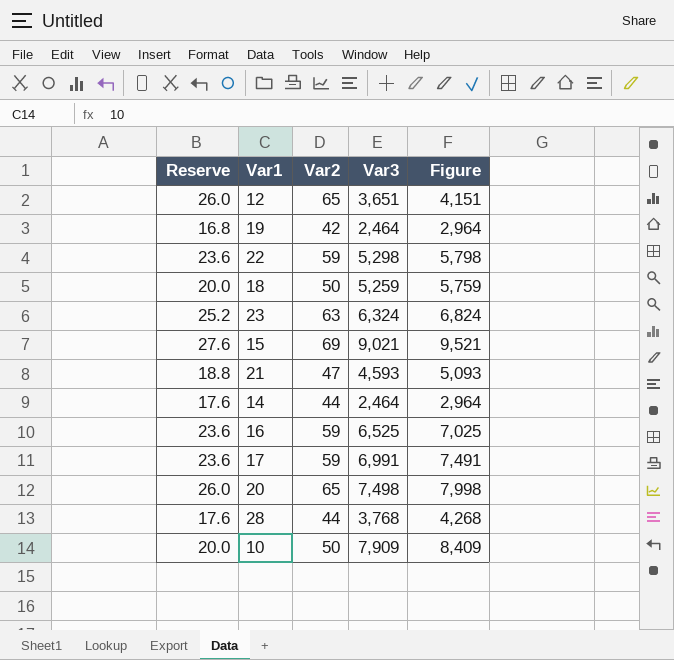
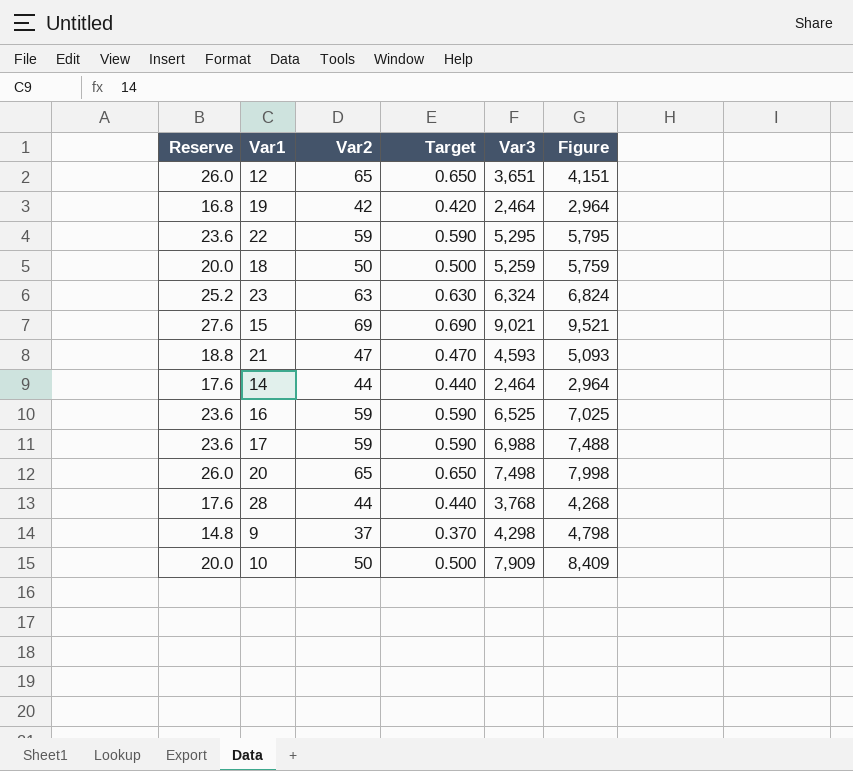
column Target | formula: none -> [Var2] * 0.01
22 | Var3: 5,298 -> 5,295
22 | Figure: 5,798 -> 5,795
17 | Var3: 6,991 -> 6,988
17 | Figure: 7,491 -> 7,488
row 9: none -> 14.8 | 37 | 0.370 | 4,298 | 4,798

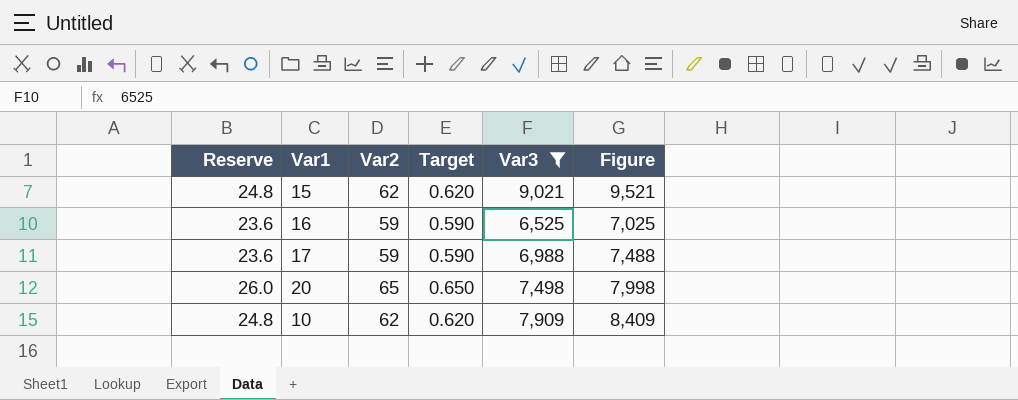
filter: none -> Var3 >= 6,525
15 | Reserve: 27.6 -> 24.8
15 | Var2: 69 -> 62
15 | Target: 0.690 -> 0.620
10 | Reserve: 20.0 -> 24.8
10 | Var2: 50 -> 62
10 | Target: 0.500 -> 0.620

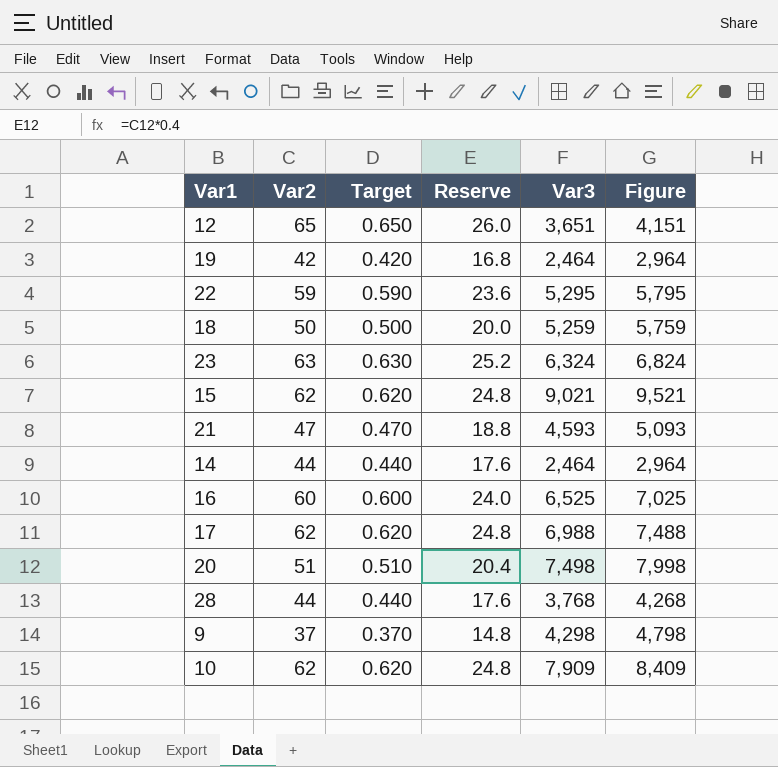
filter: Var3 >= 6,525 -> none
column Reserve | position: 1 -> 4
16 | Var2: 59 -> 60
16 | Target: 0.590 -> 0.600
16 | Reserve: 23.6 -> 24.0
17 | Var2: 59 -> 62
17 | Target: 0.590 -> 0.620
17 | Reserve: 23.6 -> 24.8
20 | Var2: 65 -> 51
20 | Target: 0.650 -> 0.510
20 | Reserve: 26.0 -> 20.4

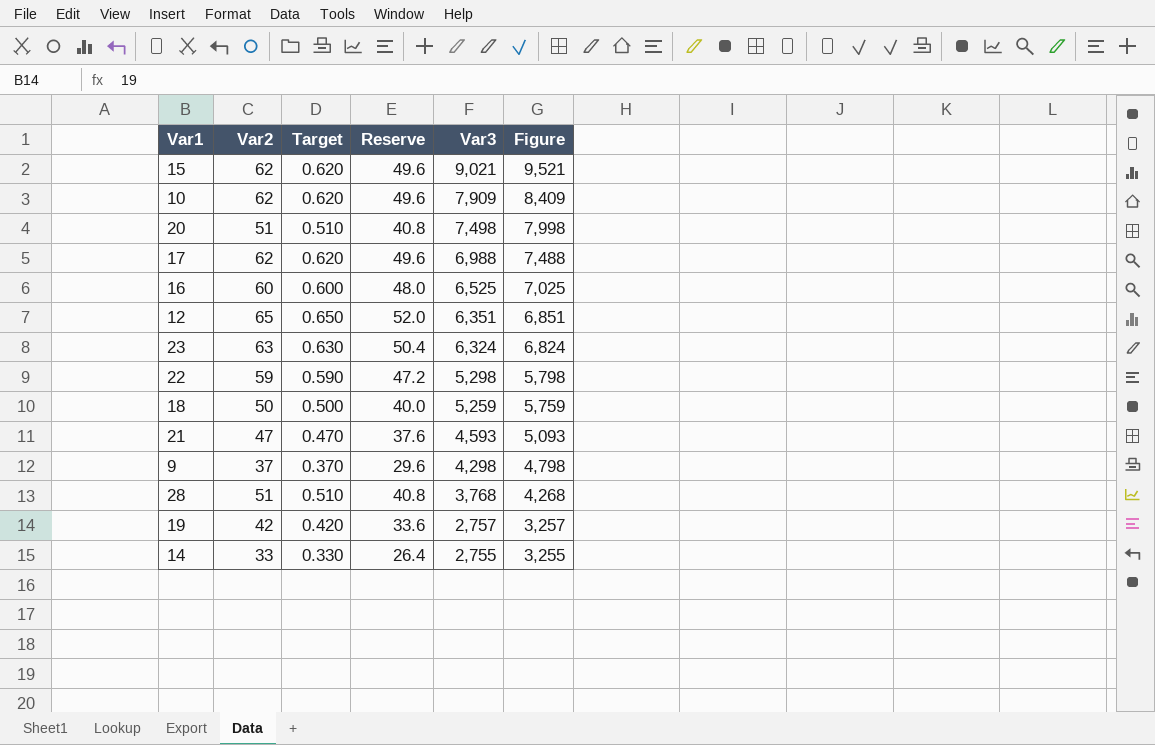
row order: none -> Var3 descending
column Reserve | formula: [Var2] * 0.4 -> [Var2] * 0.8
12 | Var3: 3,651 -> 6,351
12 | Figure: 4,151 -> 6,851
22 | Var3: 5,295 -> 5,298
22 | Figure: 5,795 -> 5,798
28 | Var2: 44 -> 51
28 | Target: 0.440 -> 0.510
19 | Var3: 2,464 -> 2,757
19 | Figure: 2,964 -> 3,257
14 | Var2: 44 -> 33
14 | Target: 0.440 -> 0.330
14 | Var3: 2,464 -> 2,755
14 | Figure: 2,964 -> 3,255

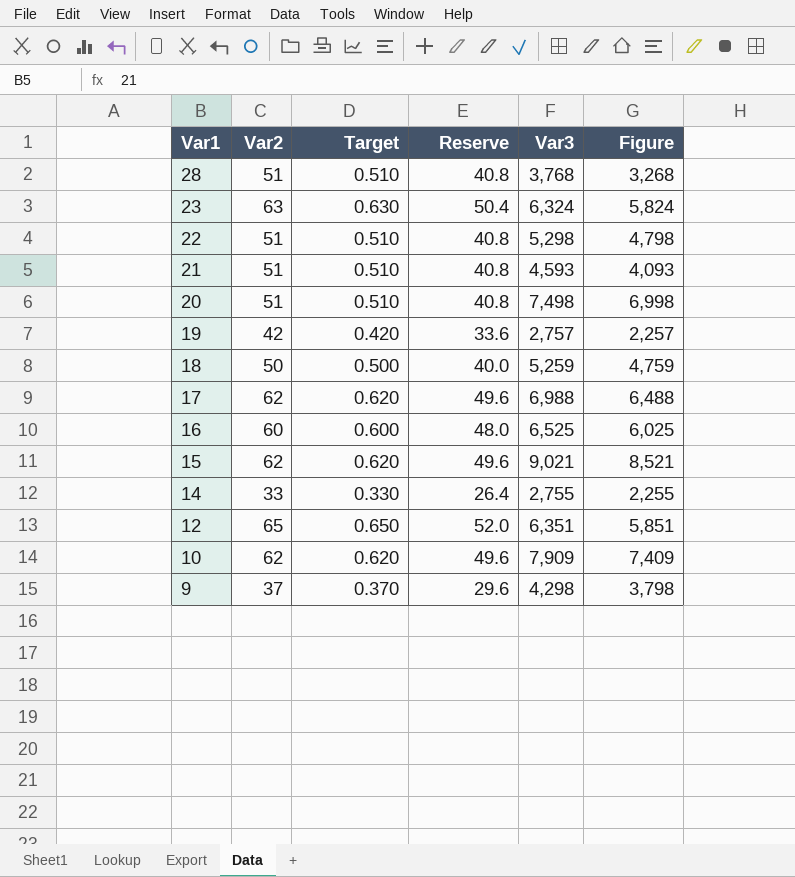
row order: Var3 descending -> Var1 descending
column Figure | formula: [Var3] + 500 -> [Var3] - 500
22 | Var2: 59 -> 51
22 | Target: 0.590 -> 0.510
22 | Reserve: 47.2 -> 40.8
21 | Var2: 47 -> 51
21 | Target: 0.470 -> 0.510
21 | Reserve: 37.6 -> 40.8

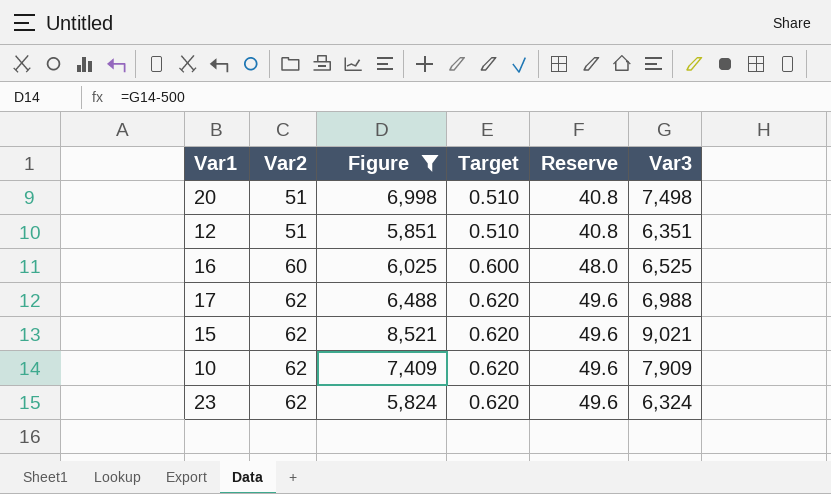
filter: none -> Figure >= 5,824
row order: Var1 descending -> Var2 ascending
column Figure | position: 6 -> 3
12 | Var2: 65 -> 51
12 | Target: 0.650 -> 0.510
12 | Reserve: 52.0 -> 40.8
23 | Var2: 63 -> 62
23 | Target: 0.630 -> 0.620
23 | Reserve: 50.4 -> 49.6

